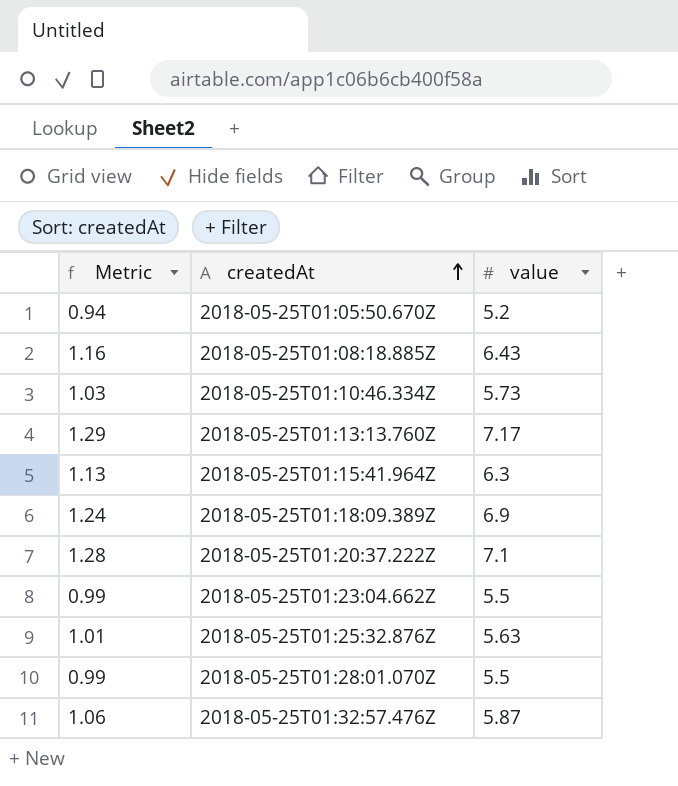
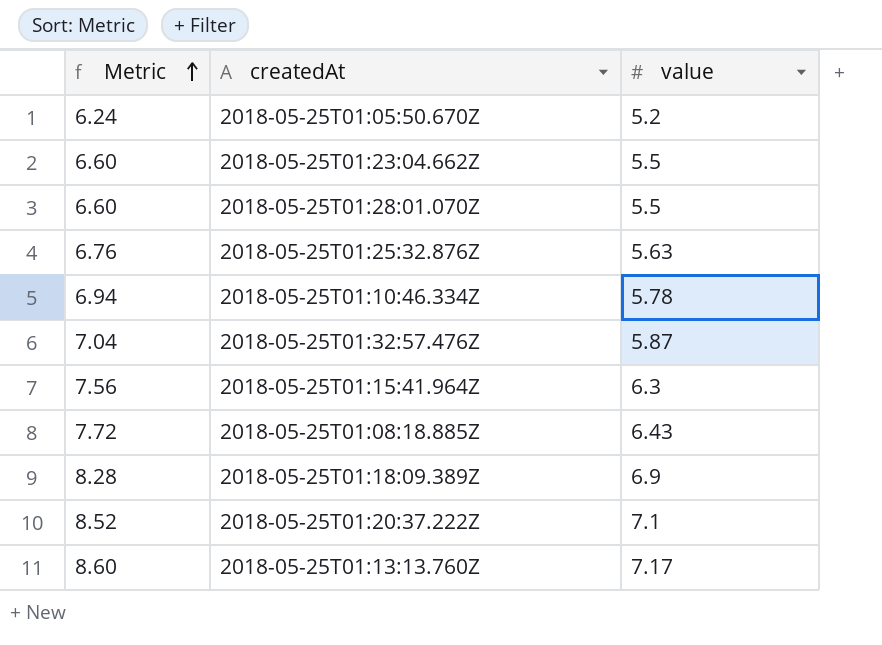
row order: createdAt ascending -> Metric ascending
column Metric | formula: [value] * 0.18 -> [value] * 1.2
2018-05-25T01:10:46.334Z | value: 5.73 -> 5.78

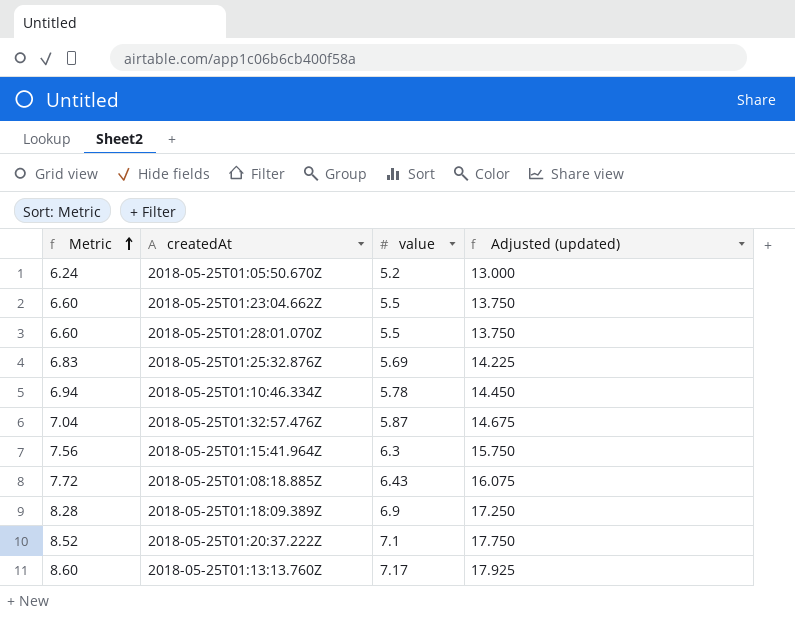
column Adjusted (updated) | formula: none -> [value] * 2.5
2018-05-25T01:25:32.876Z | Metric: 6.76 -> 6.83
2018-05-25T01:25:32.876Z | value: 5.63 -> 5.69

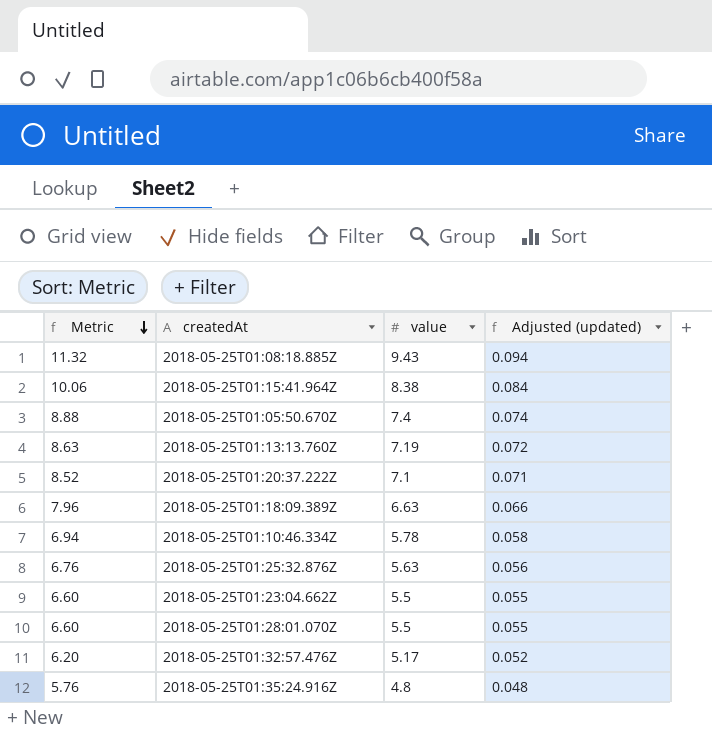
row order: Metric ascending -> Metric descending
column Adjusted (updated) | formula: [value] * 2.5 -> [value] * 0.01
2018-05-25T01:08:18.885Z | Metric: 7.72 -> 11.32
2018-05-25T01:08:18.885Z | value: 6.43 -> 9.43
2018-05-25T01:15:41.964Z | Metric: 7.56 -> 10.06
2018-05-25T01:15:41.964Z | value: 6.3 -> 8.38
2018-05-25T01:05:50.670Z | Metric: 6.24 -> 8.88
2018-05-25T01:05:50.670Z | value: 5.2 -> 7.4
2018-05-25T01:13:13.760Z | Metric: 8.60 -> 8.63
2018-05-25T01:13:13.760Z | value: 7.17 -> 7.19
2018-05-25T01:18:09.389Z | Metric: 8.28 -> 7.96
2018-05-25T01:18:09.389Z | value: 6.9 -> 6.63
2018-05-25T01:25:32.876Z | Metric: 6.83 -> 6.76
2018-05-25T01:25:32.876Z | value: 5.69 -> 5.63
2018-05-25T01:32:57.476Z | Metric: 7.04 -> 6.20
2018-05-25T01:32:57.476Z | value: 5.87 -> 5.17
row 2018-05-25T01:35:24.916Z: none -> 5.76 | 4.8 | 0.048

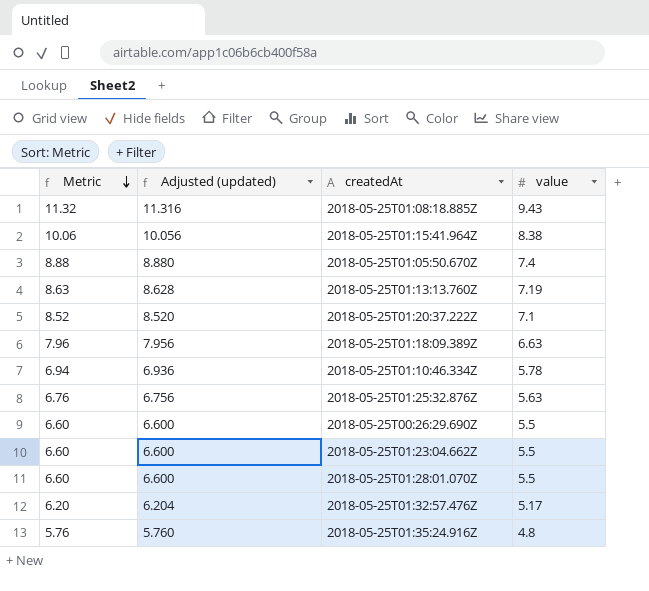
column Adjusted (updated) | formula: [value] * 0.01 -> [value] * 1.2
column Adjusted (updated) | position: 4 -> 2
row 2018-05-25T00:26:29.690Z: none -> 6.60 | 6.600 | 5.5

